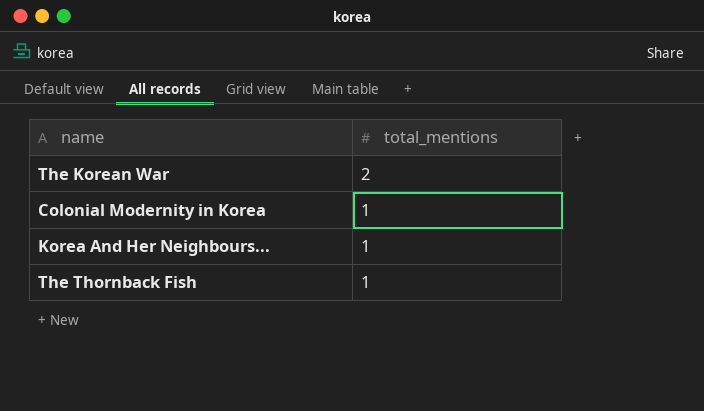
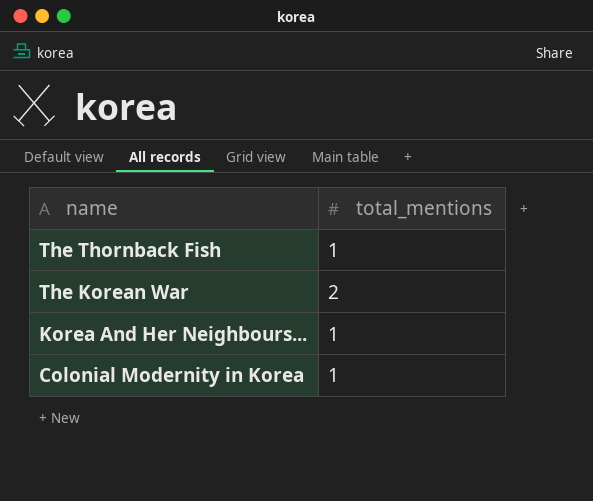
row order: total_mentions descending -> name descending

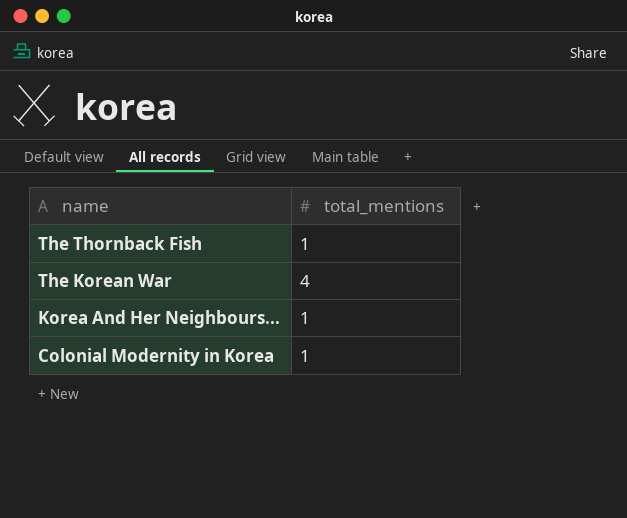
The Korean War | total_mentions: 2 -> 4

